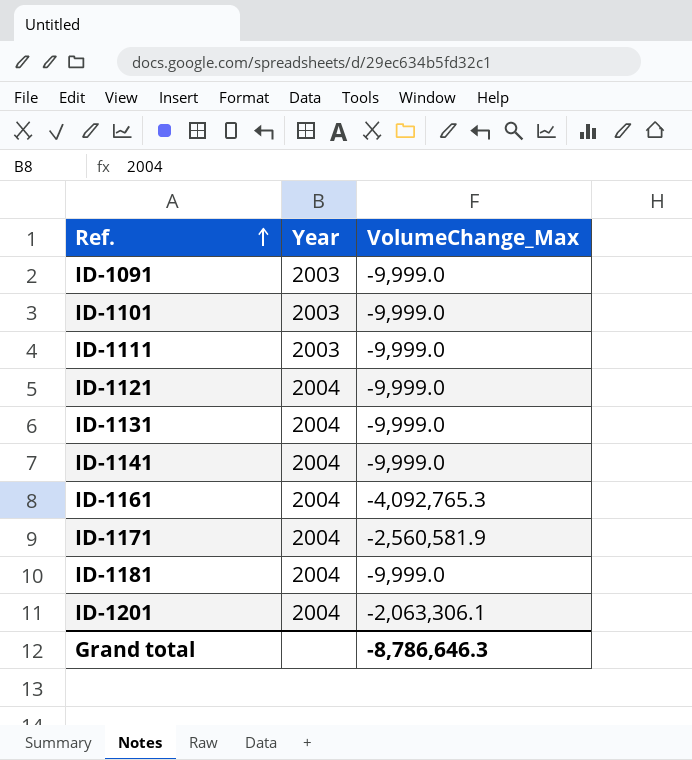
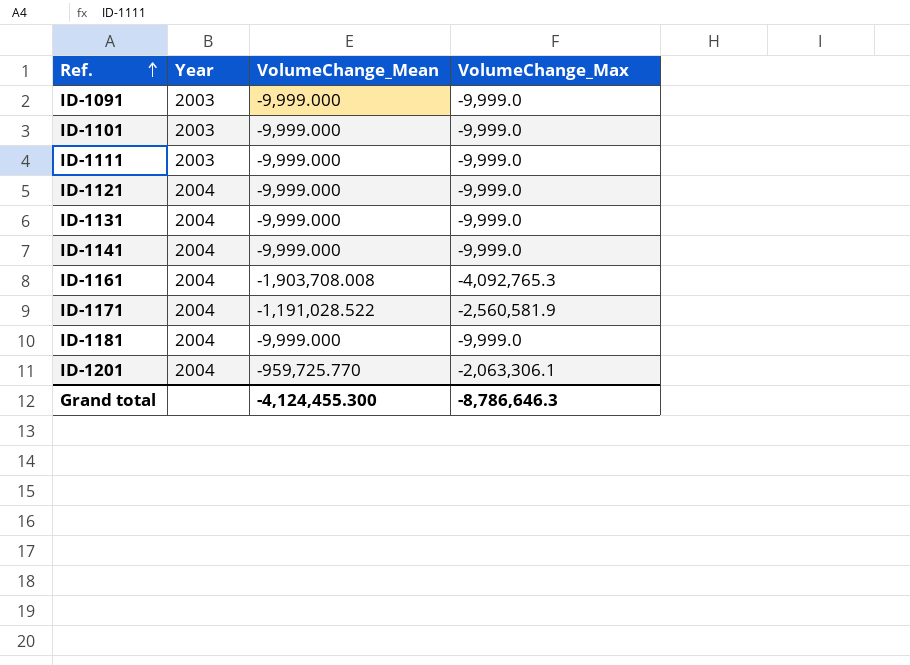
column VolumeChange_Mean | position: none -> 3

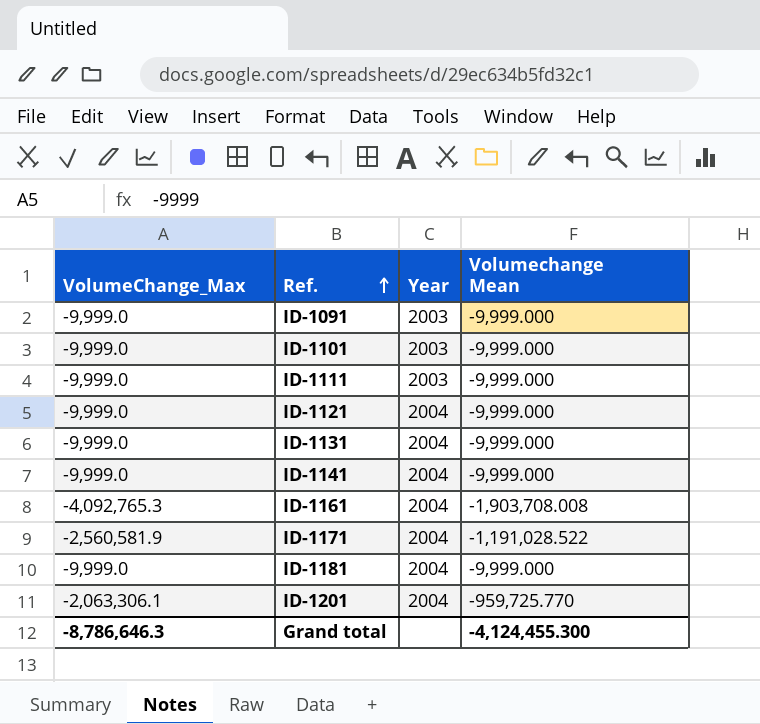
column VolumeChange_Max | position: 4 -> 1
column name: VolumeChange_Mean -> Volumechange Mean

